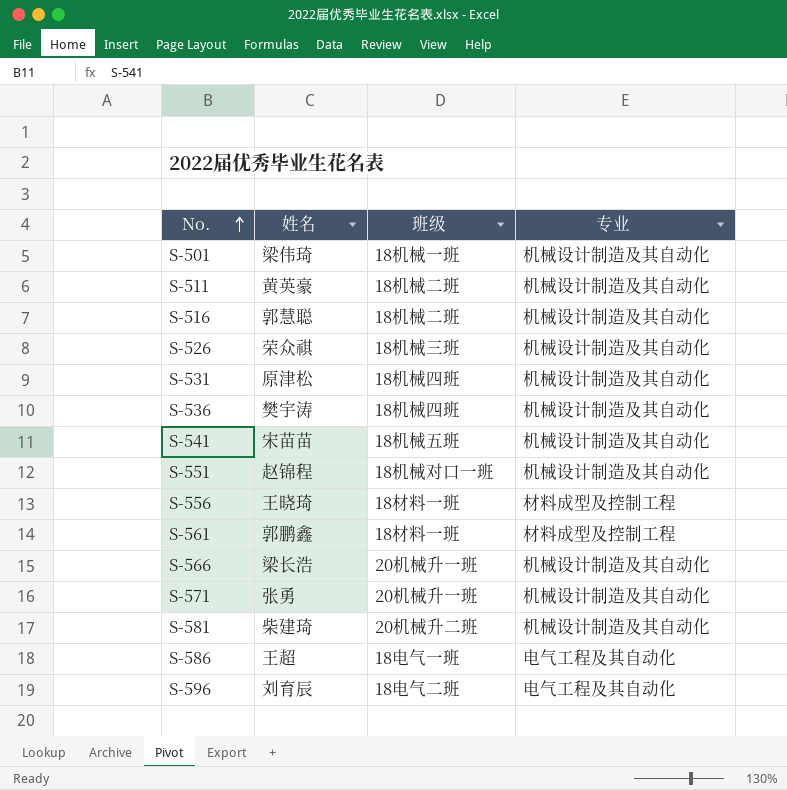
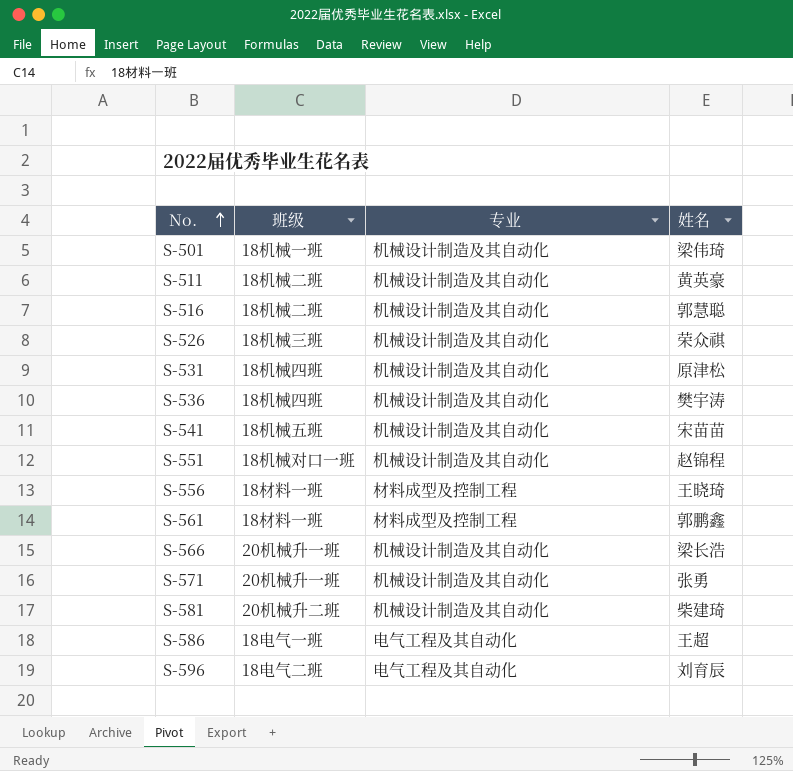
column 姓名 | position: 2 -> 4

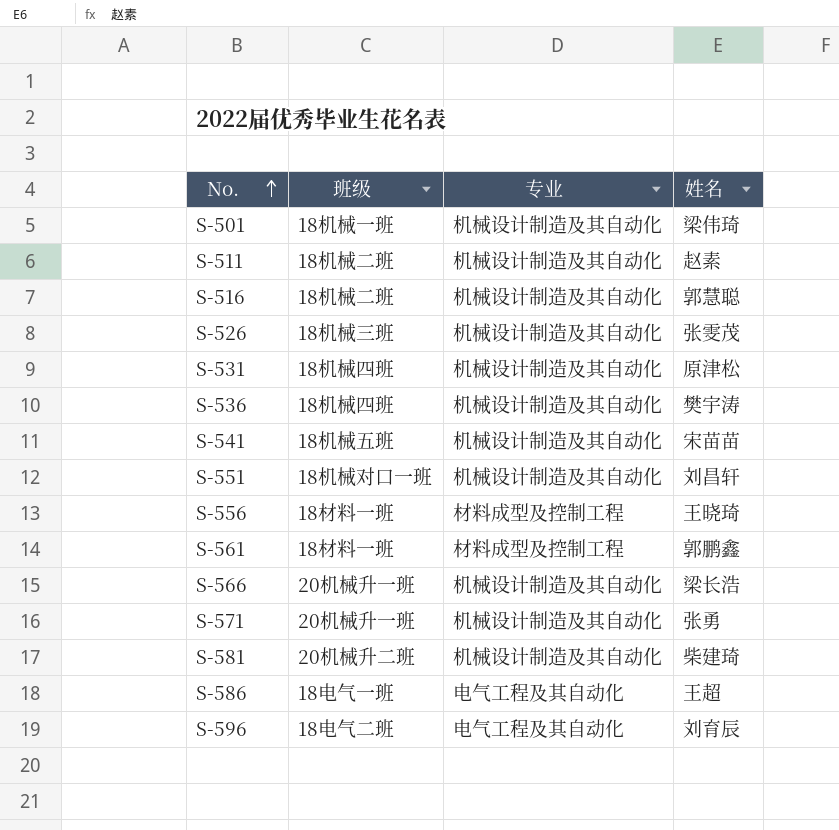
S-511 | 姓名: 黄英豪 -> 赵素
S-526 | 姓名: 荣众祺 -> 张雯茂
S-551 | 姓名: 赵锦程 -> 刘昌轩

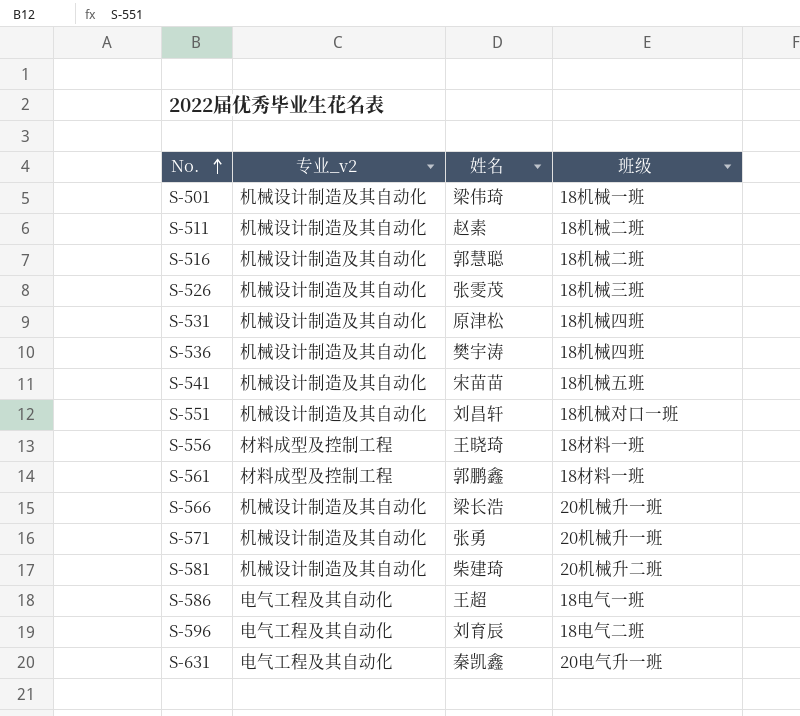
column name: 专业 -> 专业_v2
column 班级 | position: 2 -> 4
row S-631: none -> 电气工程及其自动化 | 秦凯鑫 | 20电气升一班

